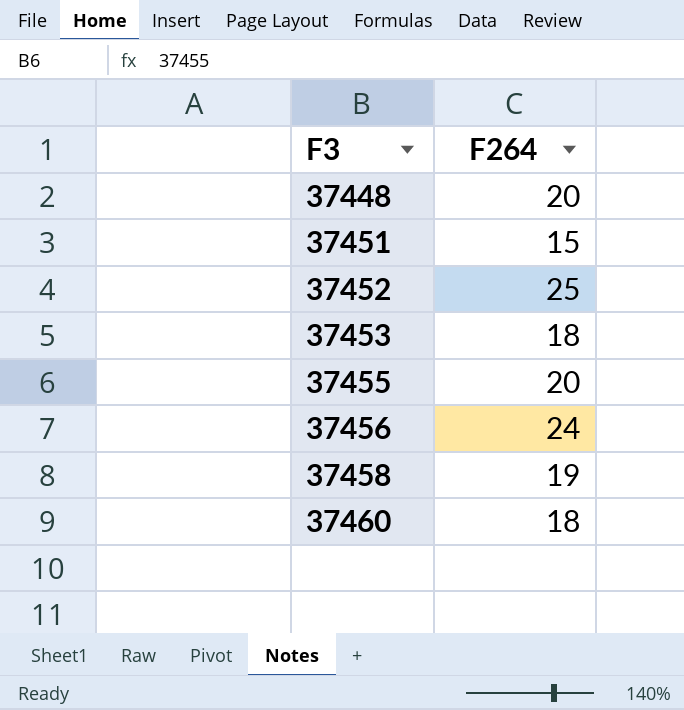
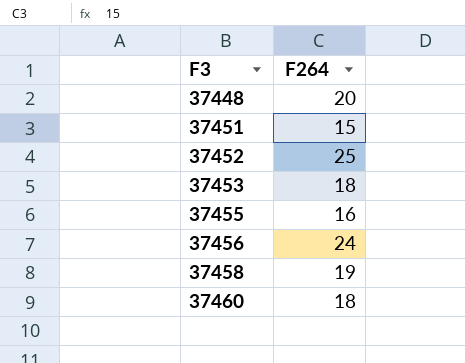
37455 | F264: 20 -> 16

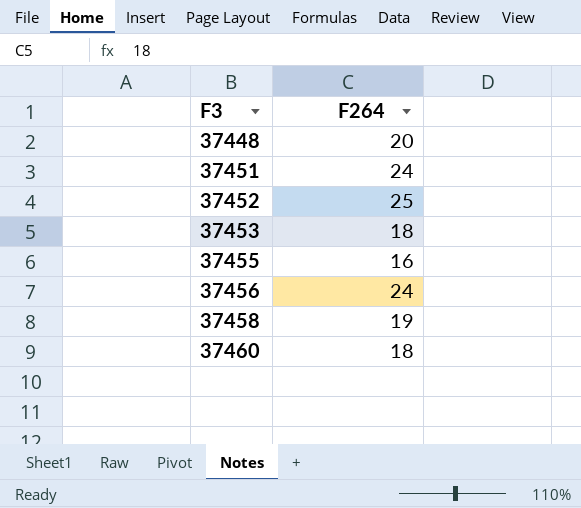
37451 | F264: 15 -> 24

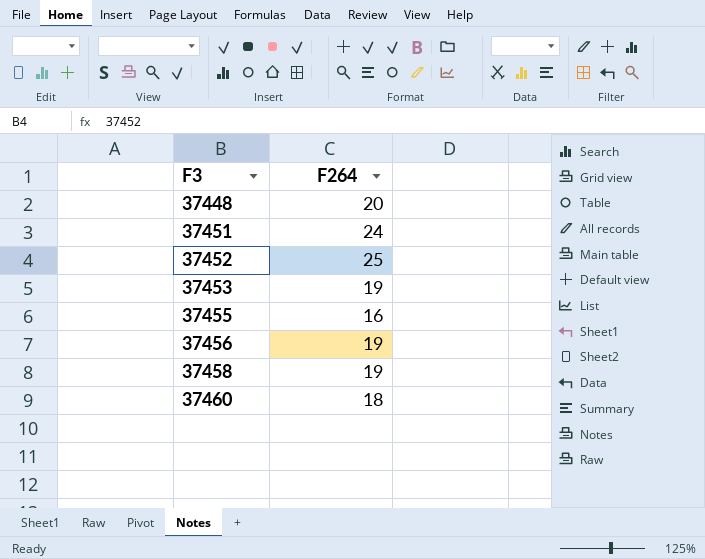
37453 | F264: 18 -> 19
37456 | F264: 24 -> 19

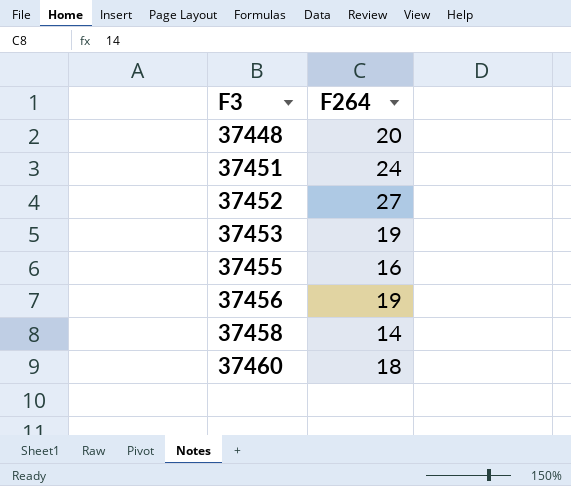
37452 | F264: 25 -> 27
37458 | F264: 19 -> 14

